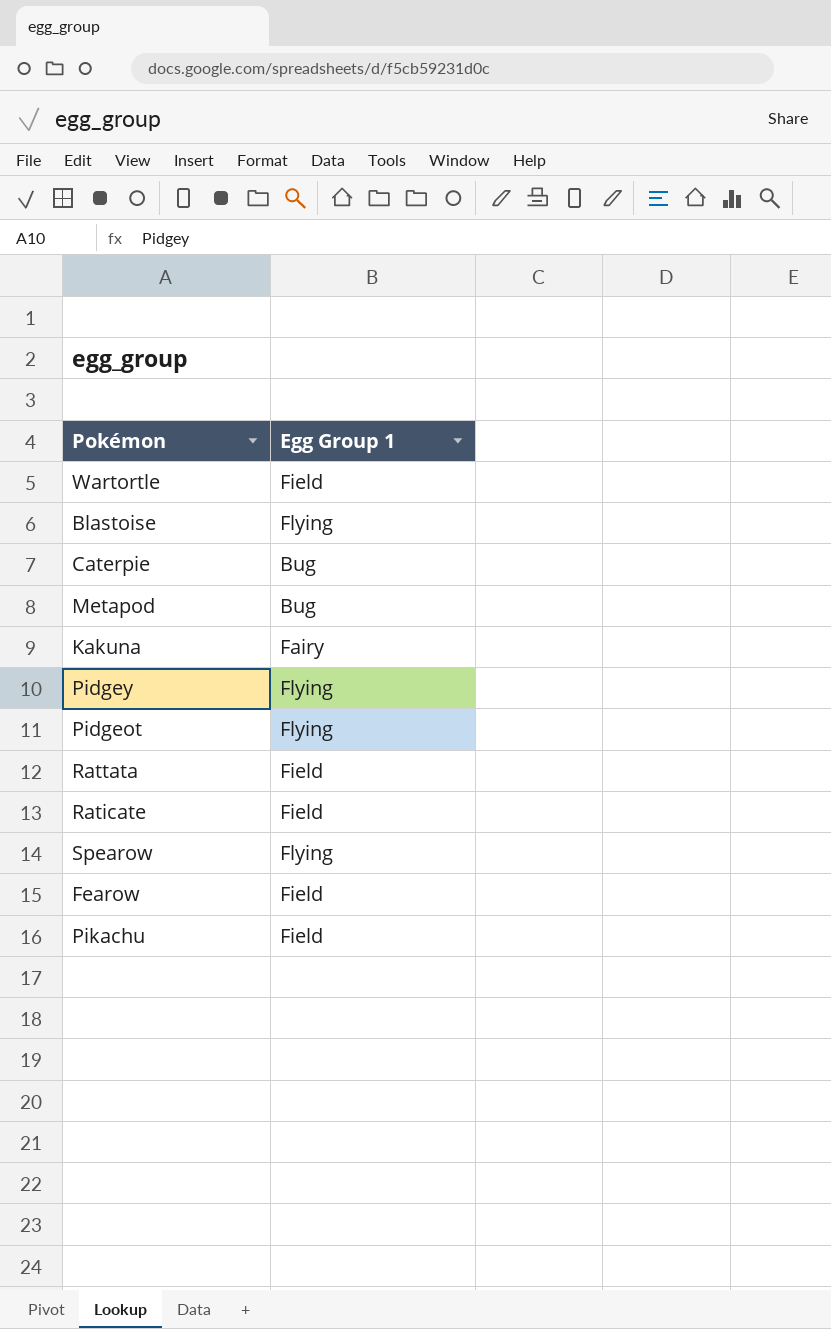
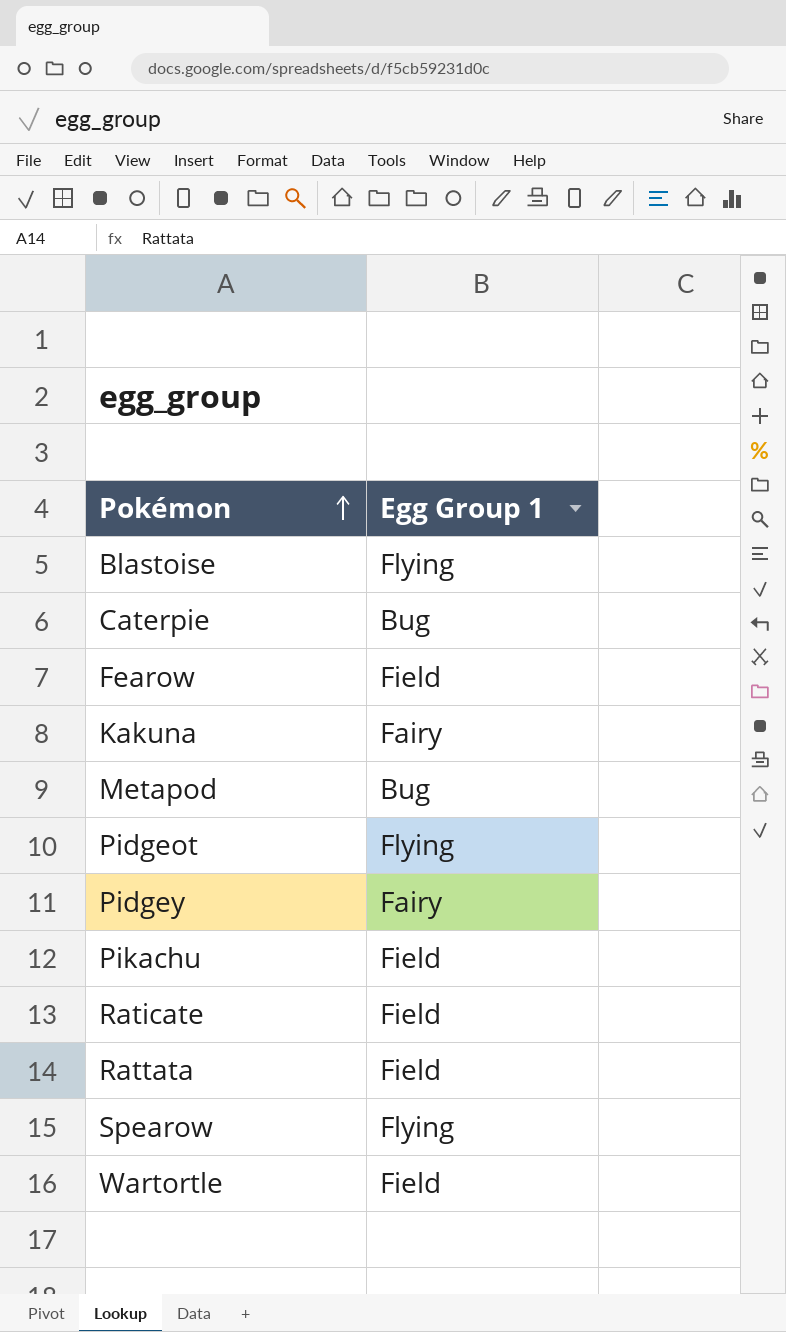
row order: none -> Pokémon ascending
Pidgey | Egg Group 1: Flying -> Fairy

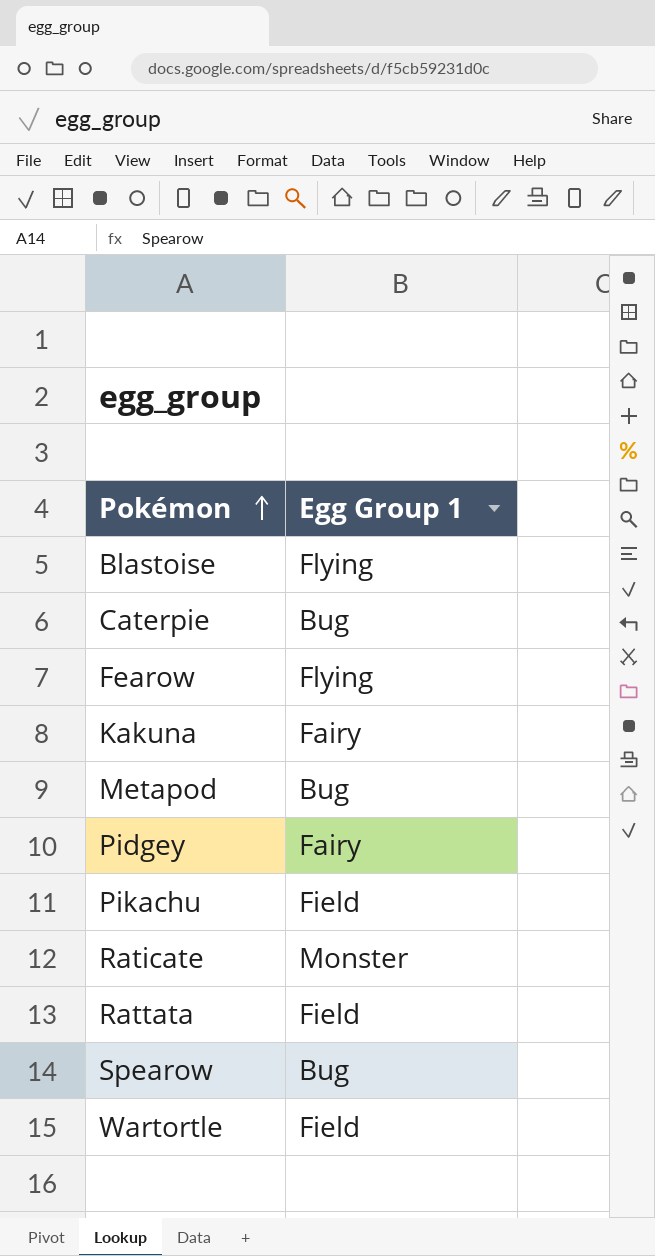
row Pidgeot: Flying -> none
Fearow | Egg Group 1: Field -> Flying
Raticate | Egg Group 1: Field -> Monster
Spearow | Egg Group 1: Flying -> Bug

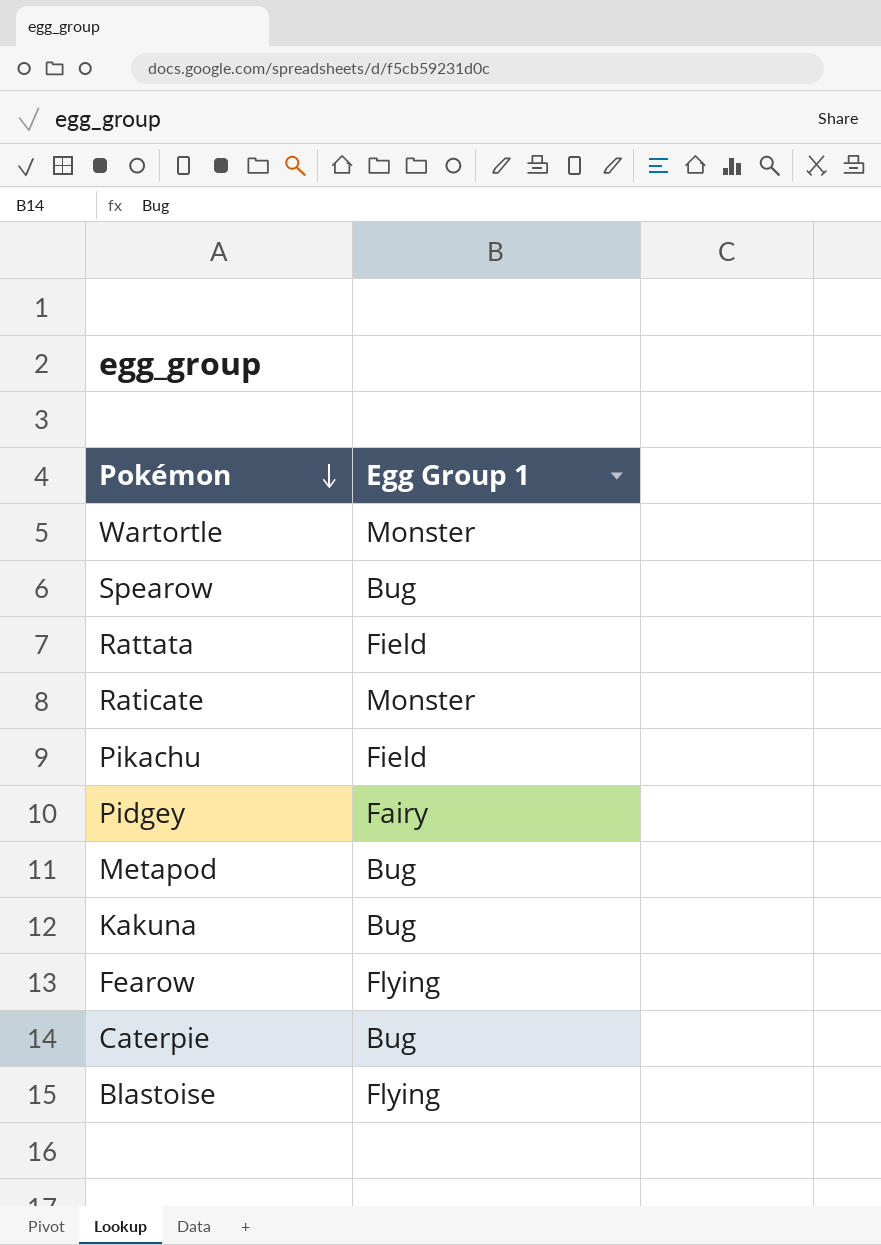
row order: Pokémon ascending -> Pokémon descending
Wartortle | Egg Group 1: Field -> Monster
Kakuna | Egg Group 1: Fairy -> Bug

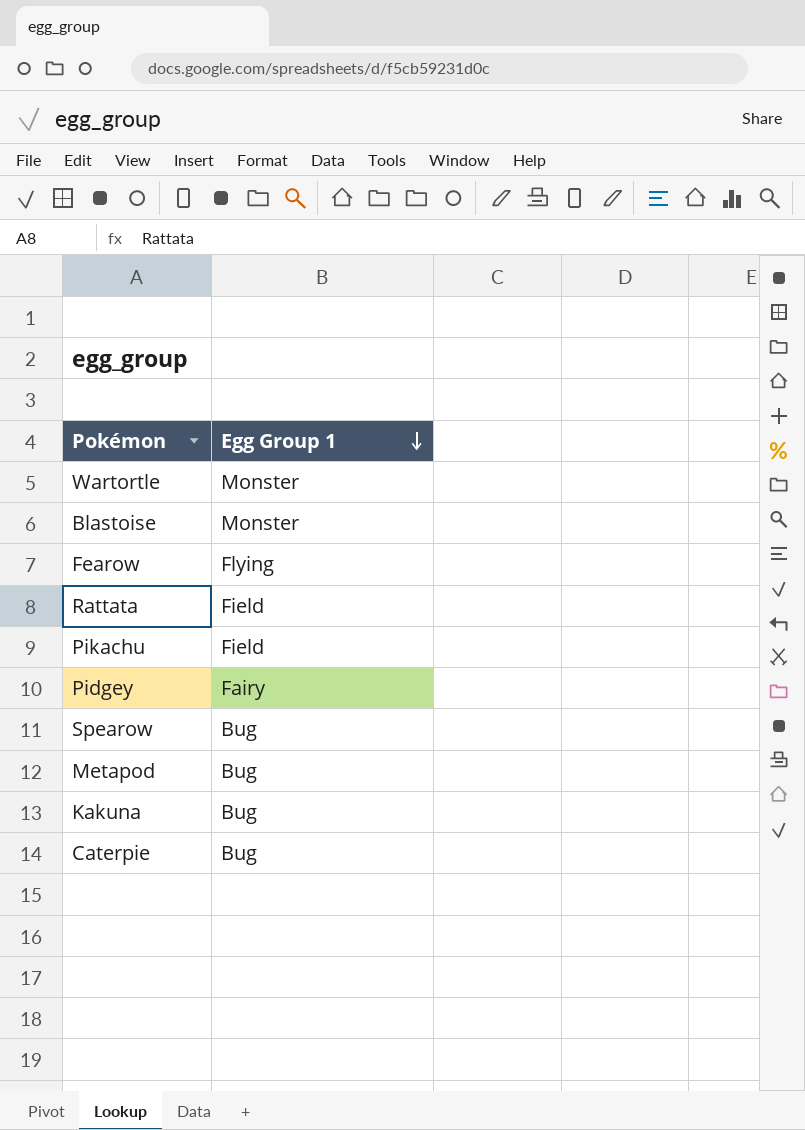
row order: Pokémon descending -> Egg Group 1 descending
row Raticate: Monster -> none
Blastoise | Egg Group 1: Flying -> Monster

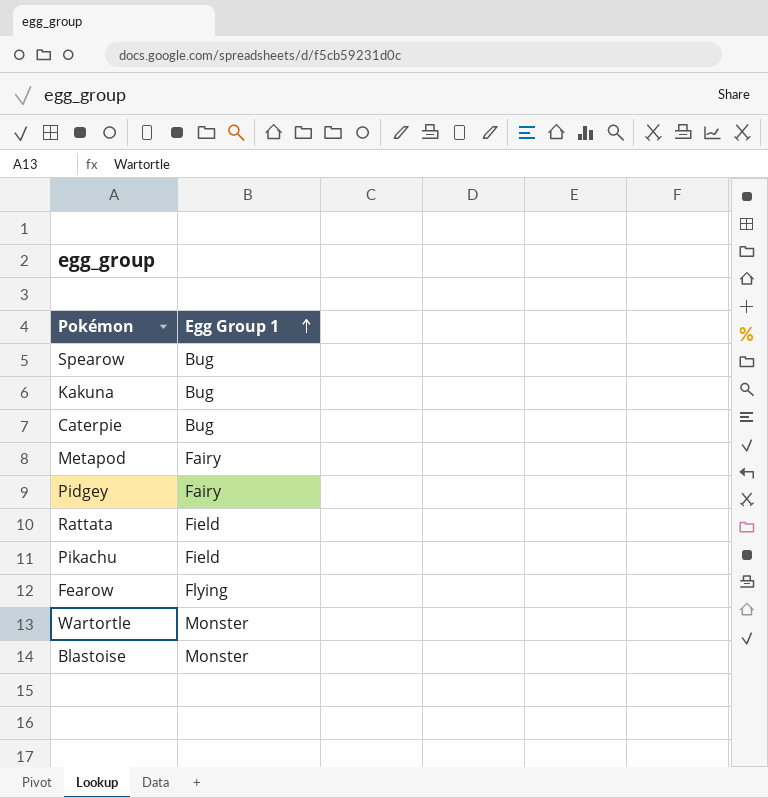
row order: Egg Group 1 descending -> Egg Group 1 ascending
Metapod | Egg Group 1: Bug -> Fairy

